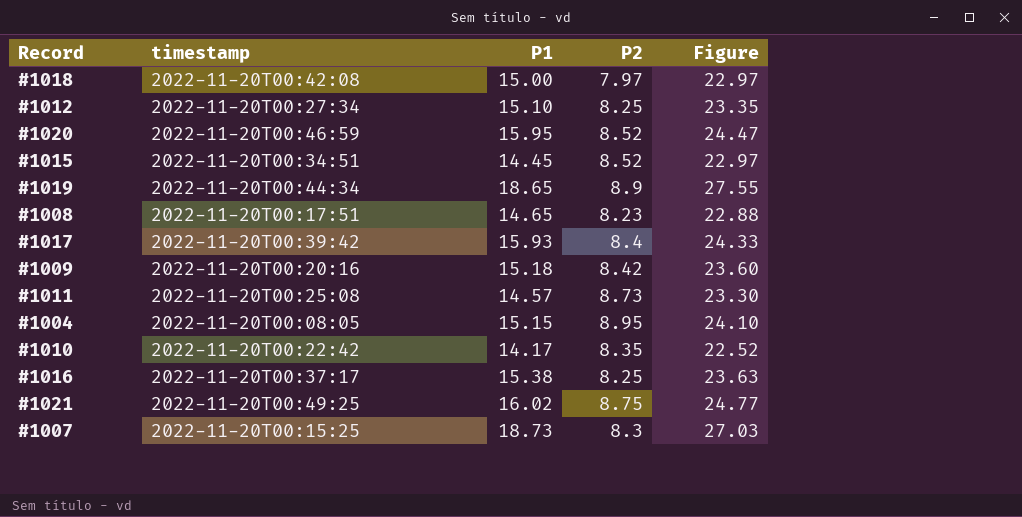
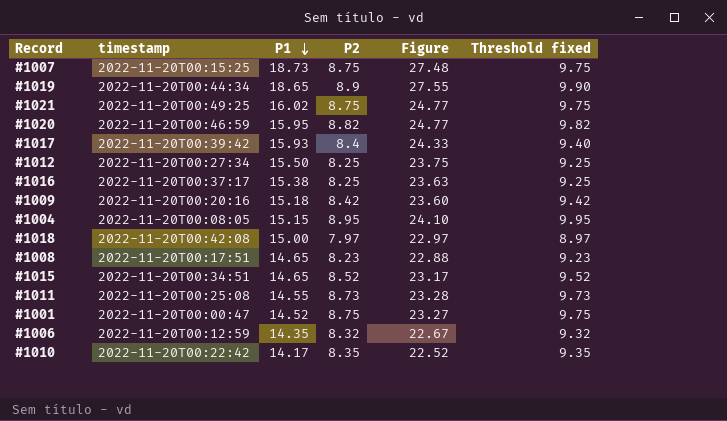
row order: none -> P1 descending
column Threshold fixed | formula: none -> [P2] + 1
#1007 | P2: 8.3 -> 8.75
#1007 | Figure: 27.03 -> 27.48
#1020 | P2: 8.52 -> 8.82
#1020 | Figure: 24.47 -> 24.77
#1012 | P1: 15.10 -> 15.50
#1012 | Figure: 23.35 -> 23.75
#1015 | P1: 14.45 -> 14.65
#1015 | Figure: 22.97 -> 23.17
#1011 | P1: 14.57 -> 14.55
#1011 | Figure: 23.30 -> 23.28
row #1001: none -> 2022-11-20T00:00:47 | 14.52 | 8.75 | 23.27 | 9.75
row #1006: none -> 2022-11-20T00:12:59 | 14.35 | 8.32 | 22.67 | 9.32

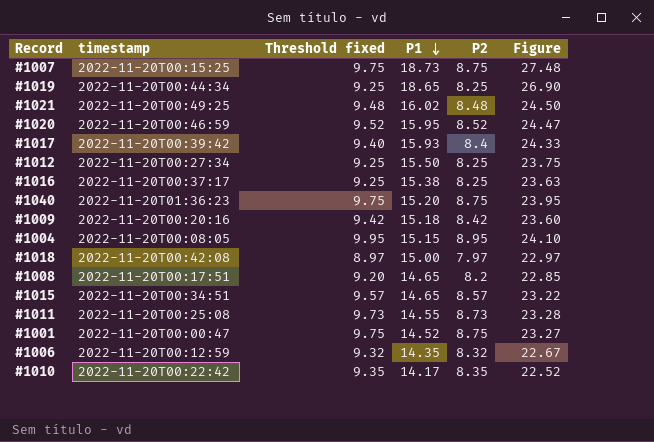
column Threshold fixed | position: 6 -> 3
#1019 | Threshold fixed: 9.90 -> 9.25
#1019 | P2: 8.9 -> 8.25
#1019 | Figure: 27.55 -> 26.90
#1021 | Threshold fixed: 9.75 -> 9.48
#1021 | P2: 8.75 -> 8.48
#1021 | Figure: 24.77 -> 24.50
#1020 | Threshold fixed: 9.82 -> 9.52
#1020 | P2: 8.82 -> 8.52
#1020 | Figure: 24.77 -> 24.47
row #1040: none -> 2022-11-20T01:36:23 | 9.75 | 15.20 | 8.75 | 23.95
#1008 | Threshold fixed: 9.23 -> 9.20
#1008 | P2: 8.23 -> 8.2
#1008 | Figure: 22.88 -> 22.85
#1015 | Threshold fixed: 9.52 -> 9.57
#1015 | P2: 8.52 -> 8.57
#1015 | Figure: 23.17 -> 23.22

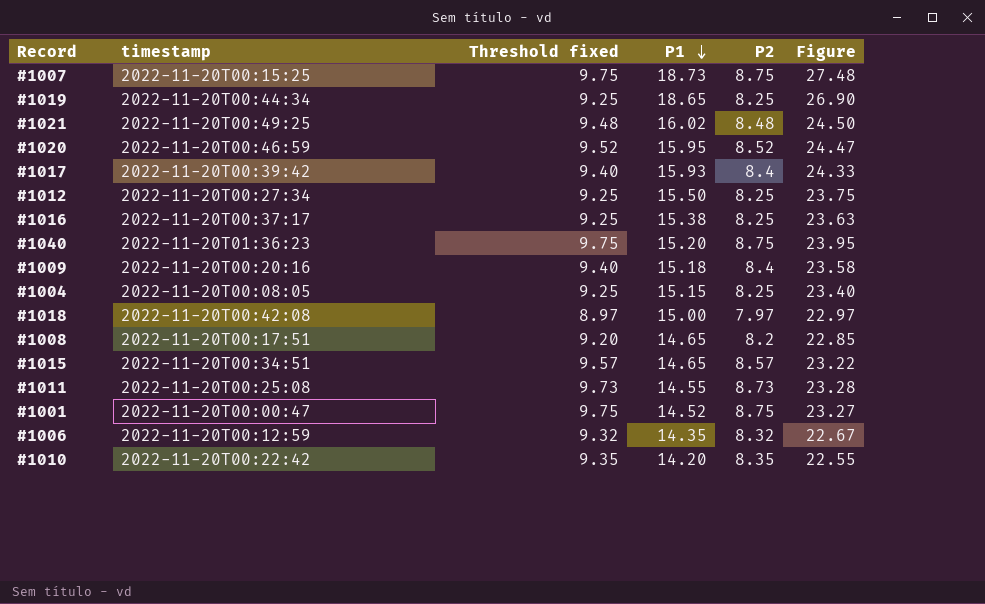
#1009 | Threshold fixed: 9.42 -> 9.40
#1009 | P2: 8.42 -> 8.4
#1009 | Figure: 23.60 -> 23.58
#1004 | Threshold fixed: 9.95 -> 9.25
#1004 | P2: 8.95 -> 8.25
#1004 | Figure: 24.10 -> 23.40
#1010 | P1: 14.17 -> 14.20
#1010 | Figure: 22.52 -> 22.55

